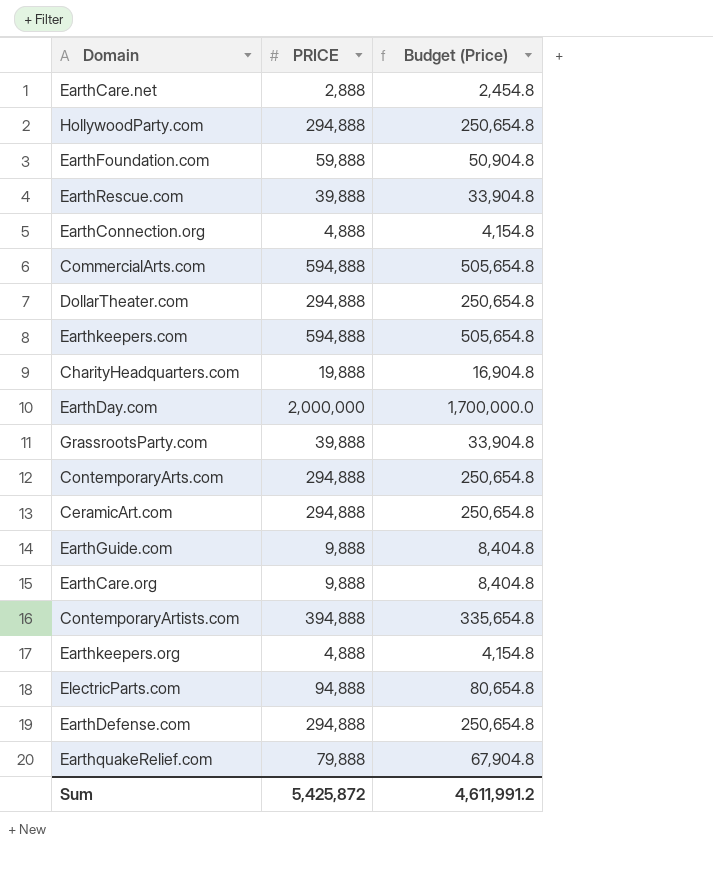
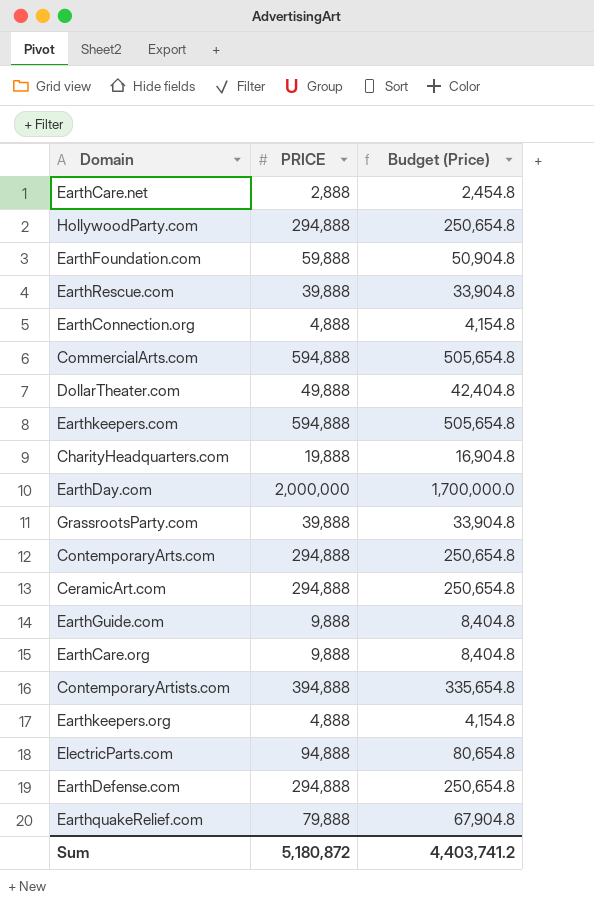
DollarTheater.com | PRICE: 294,888 -> 49,888
DollarTheater.com | Budget (Price): 250,654.8 -> 42,404.8
Sum | PRICE: 5,425,872 -> 5,180,872
Sum | Budget (Price): 4,611,991.2 -> 4,403,741.2

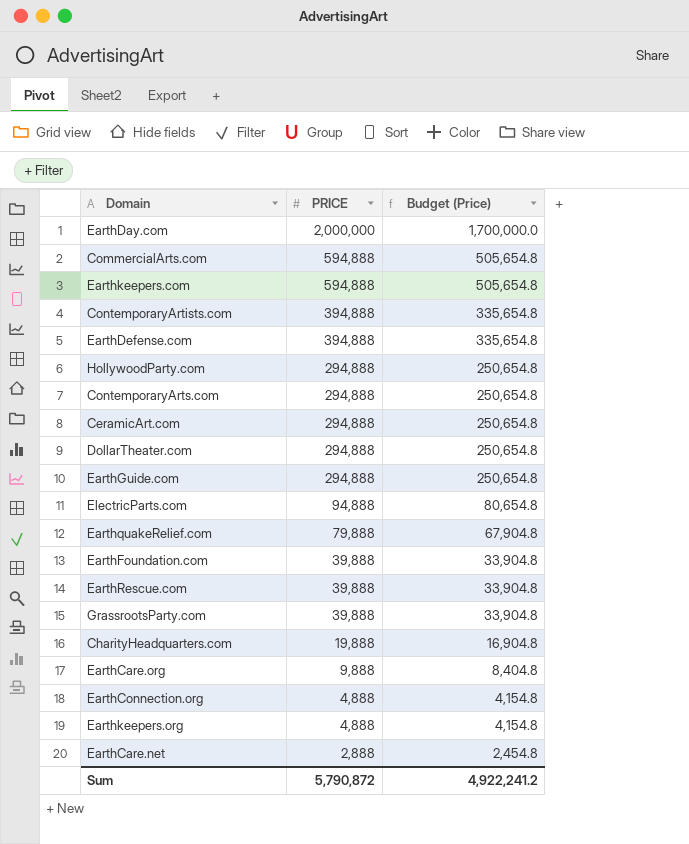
row order: none -> PRICE descending
EarthDefense.com | PRICE: 294,888 -> 394,888
EarthDefense.com | Budget (Price): 250,654.8 -> 335,654.8
DollarTheater.com | PRICE: 49,888 -> 294,888
DollarTheater.com | Budget (Price): 42,404.8 -> 250,654.8
EarthGuide.com | PRICE: 9,888 -> 294,888
EarthGuide.com | Budget (Price): 8,404.8 -> 250,654.8
EarthFoundation.com | PRICE: 59,888 -> 39,888
EarthFoundation.com | Budget (Price): 50,904.8 -> 33,904.8
Sum | PRICE: 5,180,872 -> 5,790,872
Sum | Budget (Price): 4,403,741.2 -> 4,922,241.2

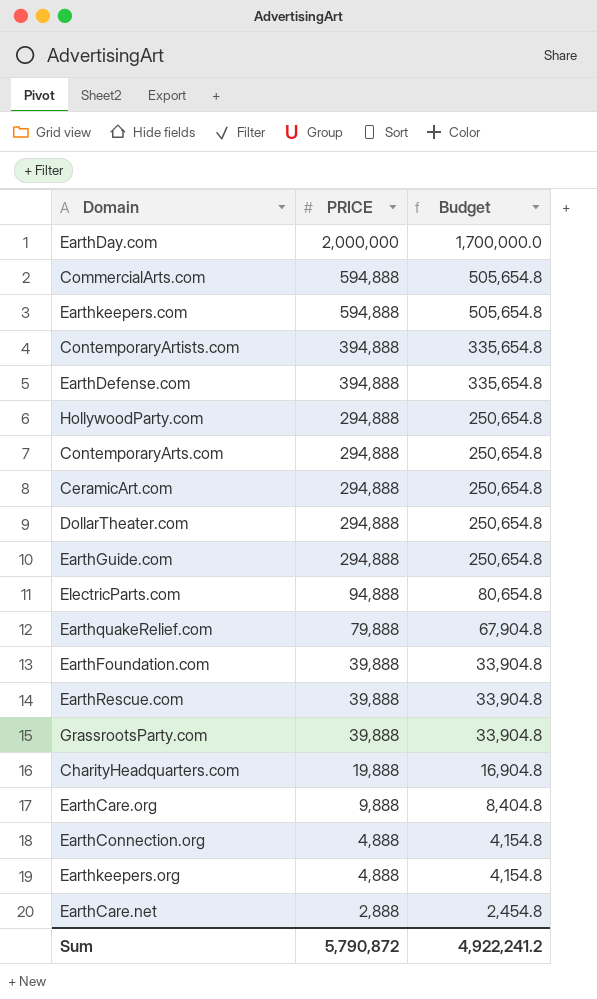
column name: Budget (Price) -> Budget

